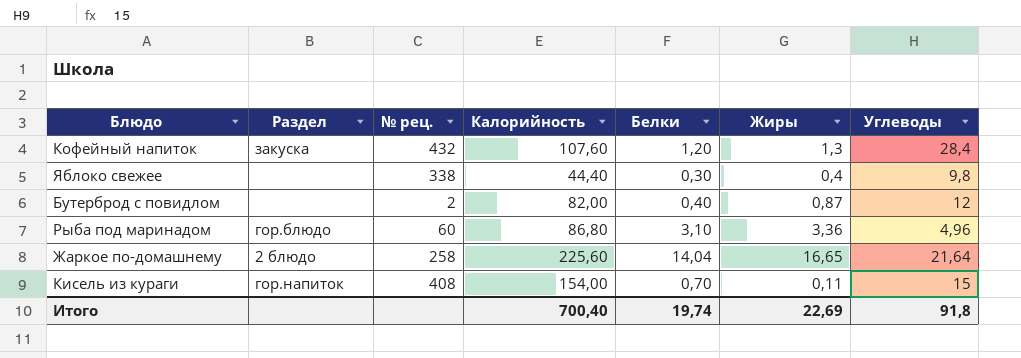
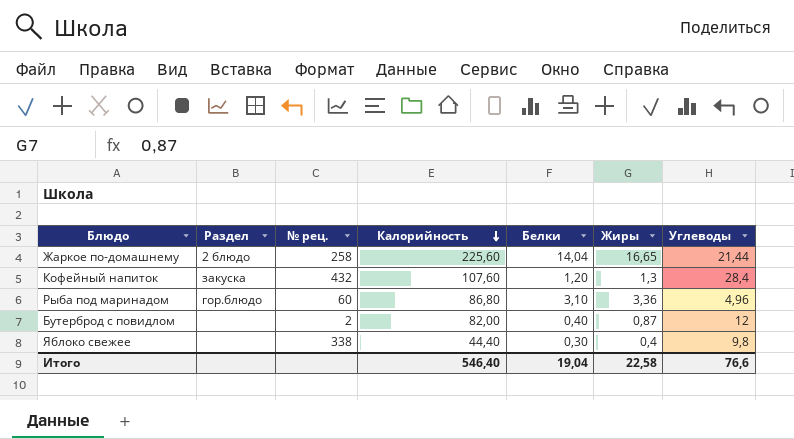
row order: none -> Калорийность descending
row Кисель из кураги: гор.напиток | 408 | 154,00 | 0,70 | 0,11 | 15 -> none
Жаркое по-домашнему | Углеводы: 21,64 -> 21,44
Итого | Калорийность: 700,40 -> 546,40
Итого | Белки: 19,74 -> 19,04
Итого | Жиры: 22,69 -> 22,58
Итого | Углеводы: 91,8 -> 76,6

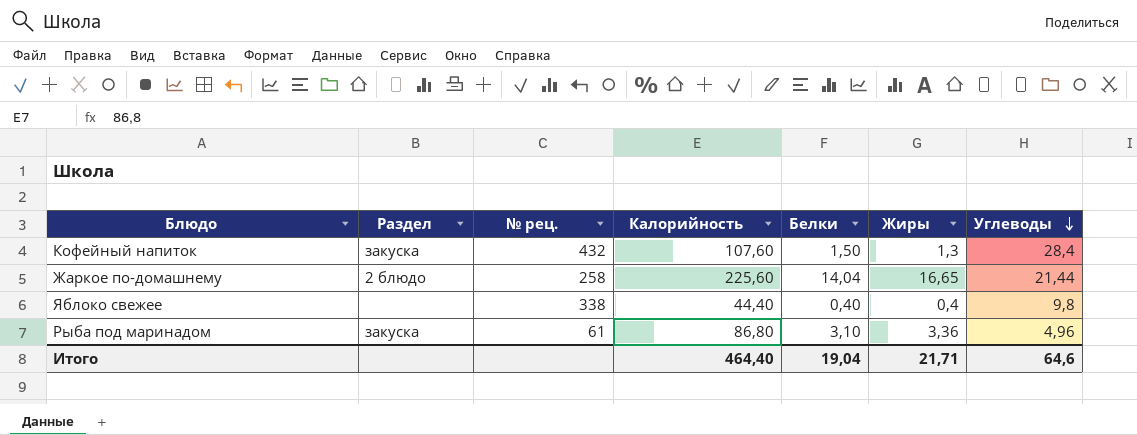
row order: Калорийность descending -> Углеводы descending
row Бутерброд с повидлом: none | 2 | 82,00 | 0,40 | 0,87 | 12 -> none
Кофейный напиток | Белки: 1,20 -> 1,50
Яблоко свежее | Белки: 0,30 -> 0,40
Рыба под маринадом | Раздел: гор.блюдо -> закуска
Рыба под маринадом | № рец.: 60 -> 61
Итого | Калорийность: 546,40 -> 464,40
Итого | Жиры: 22,58 -> 21,71
Итого | Углеводы: 76,6 -> 64,6

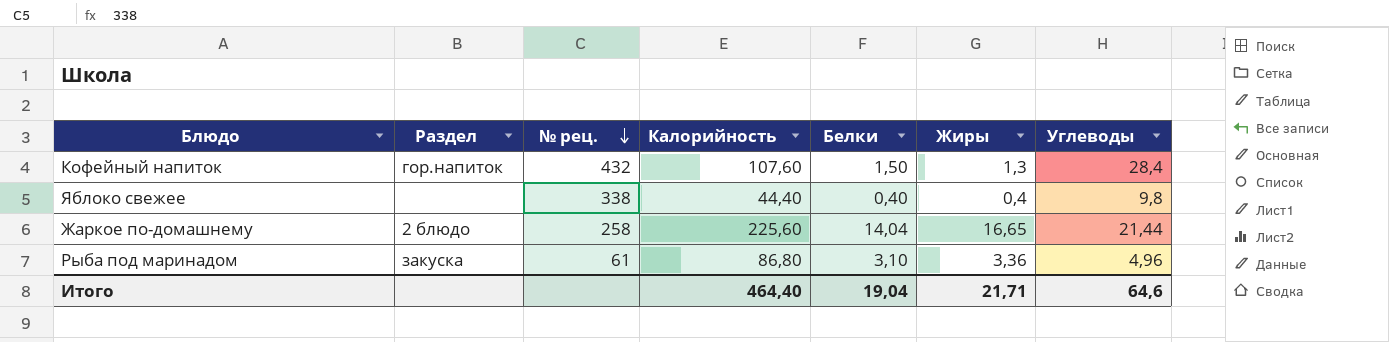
row order: Углеводы descending -> № рец. descending
Кофейный напиток | Раздел: закуска -> гор.напиток

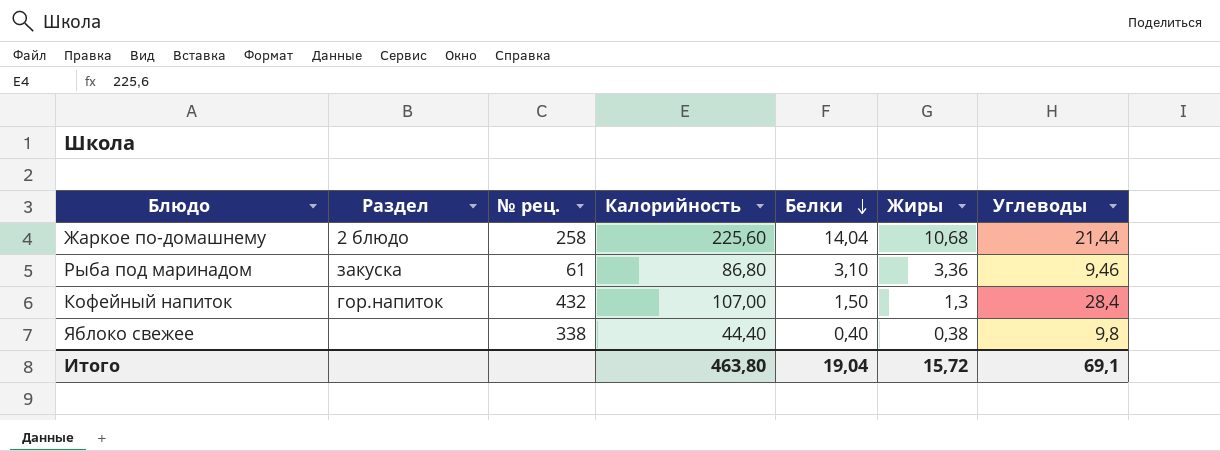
row order: № рец. descending -> Белки descending
Жаркое по-домашнему | Жиры: 16,65 -> 10,68
Рыба под маринадом | Углеводы: 4,96 -> 9,46
Кофейный напиток | Калорийность: 107,60 -> 107,00
Яблоко свежее | Жиры: 0,4 -> 0,38
Итого | Калорийность: 464,40 -> 463,80
Итого | Жиры: 21,71 -> 15,72
Итого | Углеводы: 64,6 -> 69,1

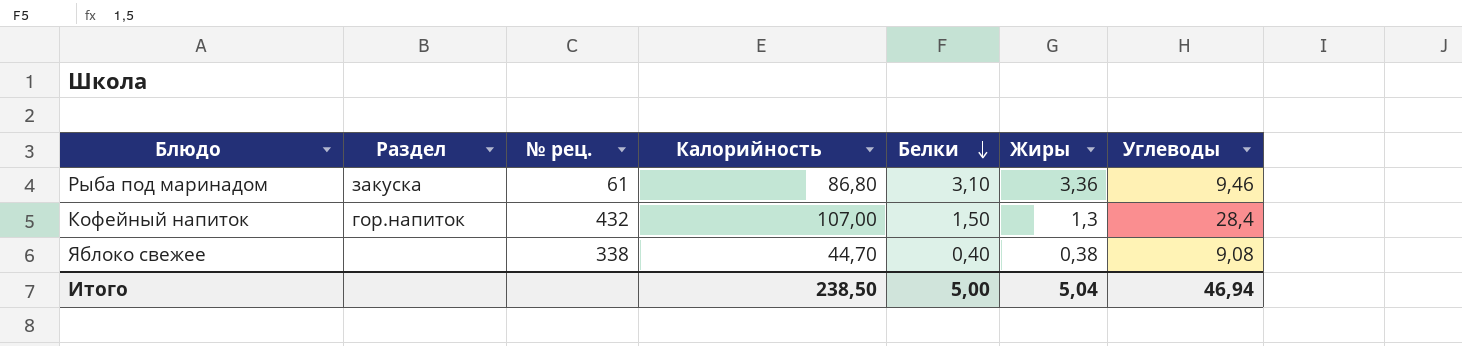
row Жаркое по-домашнему: 2 блюдо | 258 | 225,60 | 14,04 | 10,68 | 21,44 -> none
Яблоко свежее | Калорийность: 44,40 -> 44,70
Яблоко свежее | Углеводы: 9,8 -> 9,08
Итого | Калорийность: 463,80 -> 238,50
Итого | Белки: 19,04 -> 5,00
Итого | Жиры: 15,72 -> 5,04
Итого | Углеводы: 69,1 -> 46,94

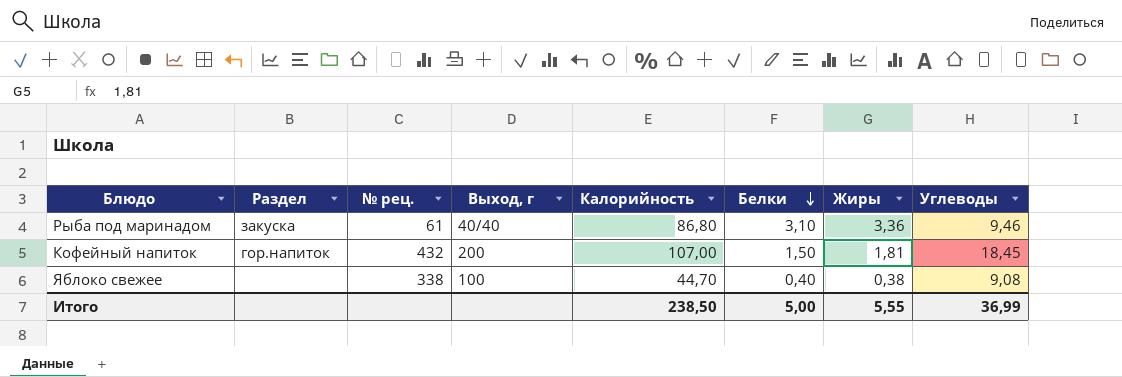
column Выход, г | position: none -> 4
Кофейный напиток | Жиры: 1,3 -> 1,81
Кофейный напиток | Углеводы: 28,4 -> 18,45
Итого | Жиры: 5,04 -> 5,55
Итого | Углеводы: 46,94 -> 36,99

